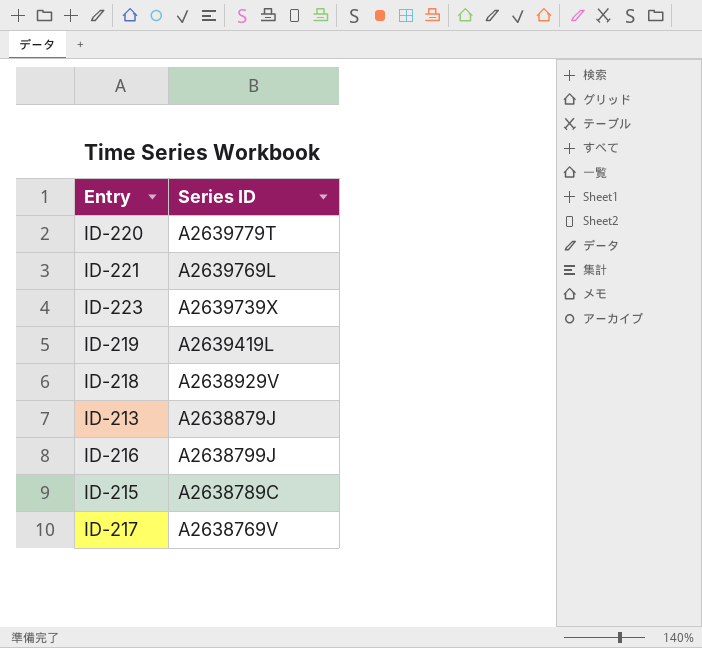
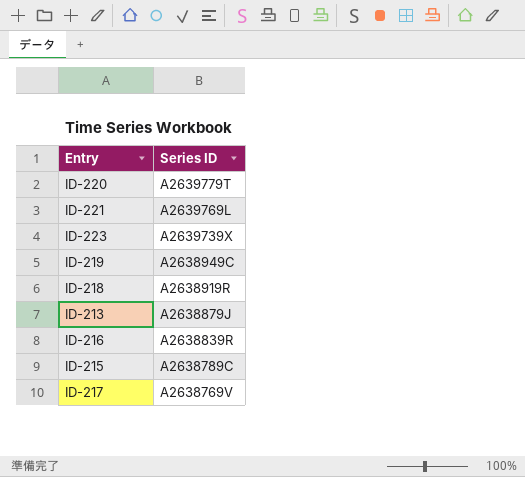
ID-219 | Series ID: A2639419L -> A2638949C
ID-218 | Series ID: A2638929V -> A2638919R
ID-216 | Series ID: A2638799J -> A2638839R

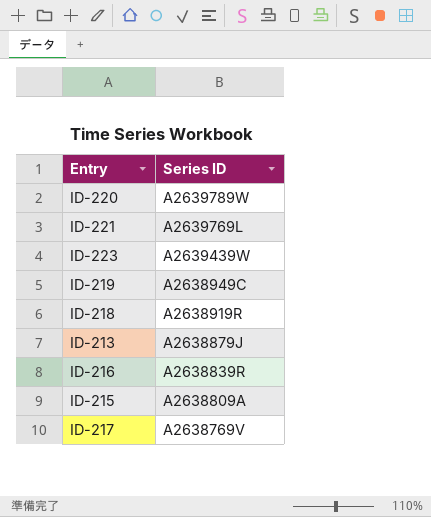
ID-220 | Series ID: A2639779T -> A2639789W
ID-223 | Series ID: A2639739X -> A2639439W
ID-215 | Series ID: A2638789C -> A2638809A

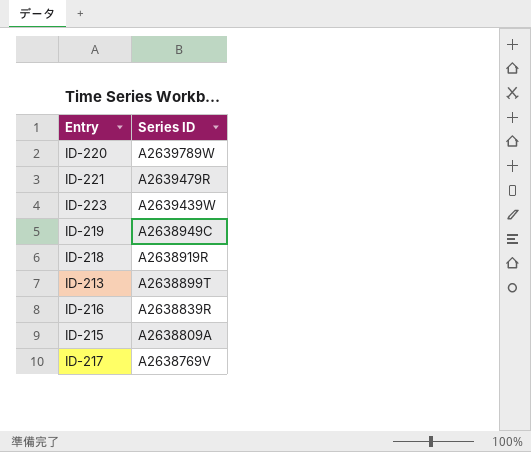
ID-221 | Series ID: A2639769L -> A2639479R
ID-213 | Series ID: A2638879J -> A2638899T

